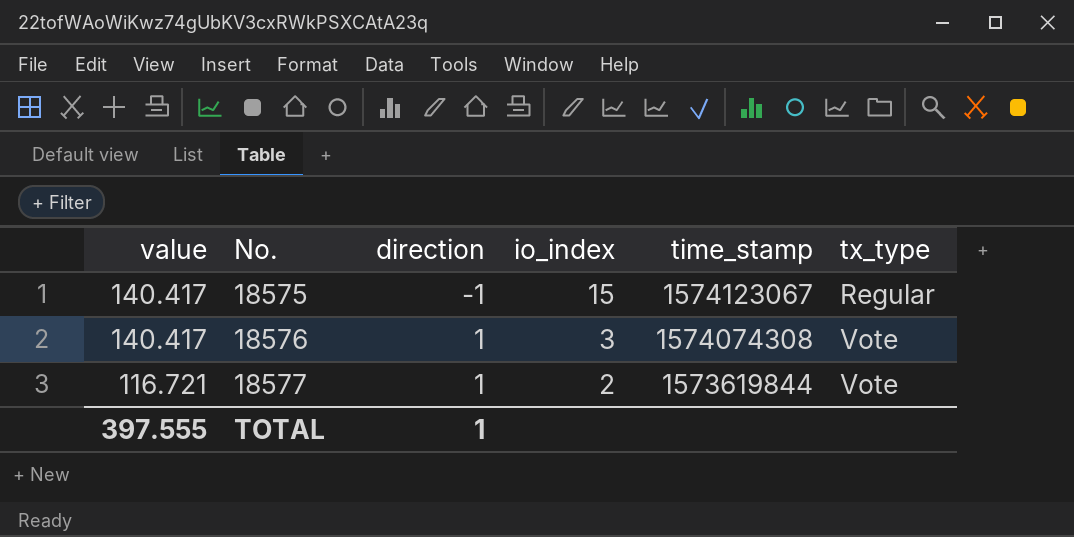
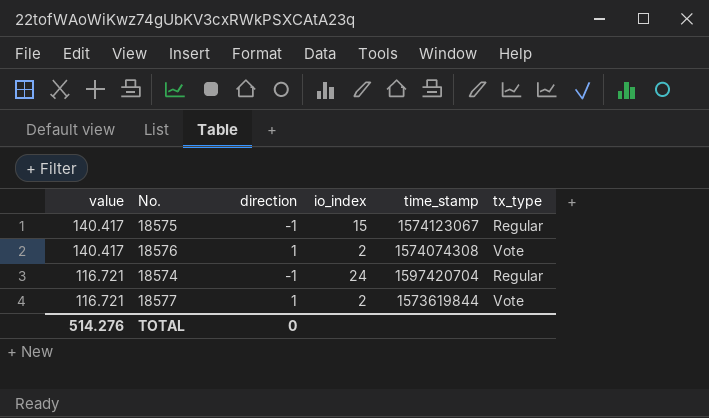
18576 | io_index: 3 -> 2
row 18574: none -> 116.721 | -1 | 24 | 1597420704 | Regular
TOTAL | value: 397.555 -> 514.276
TOTAL | direction: 1 -> 0

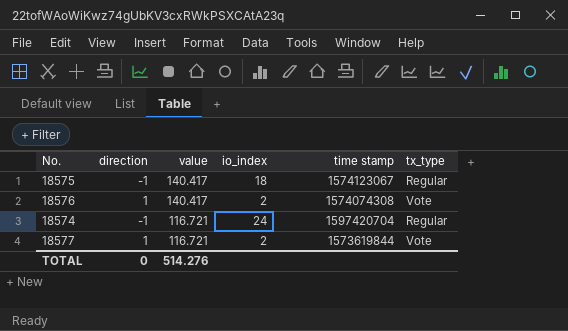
column value | position: 1 -> 3
column name: time_stamp -> time stamp
18575 | io_index: 15 -> 18

